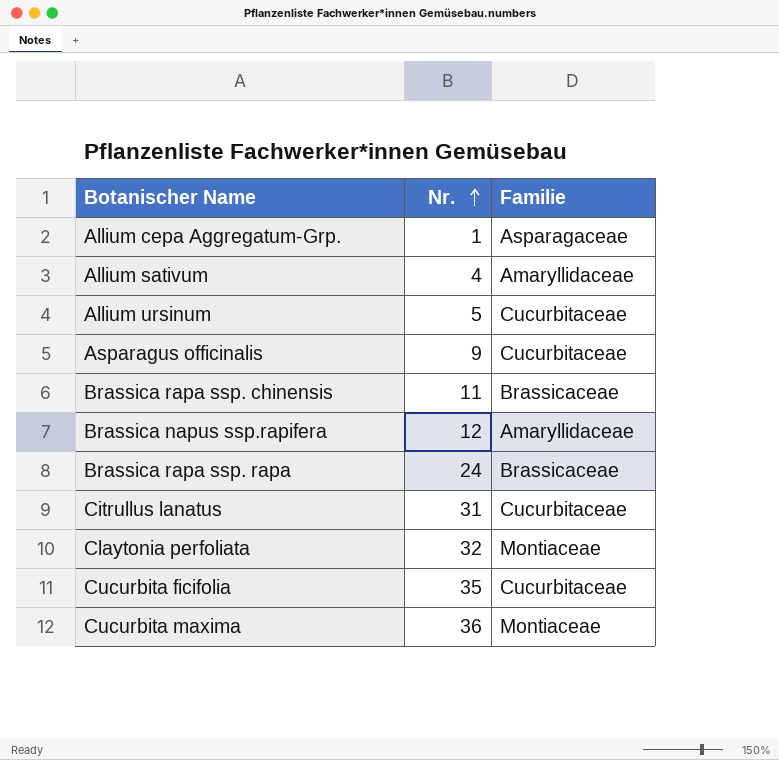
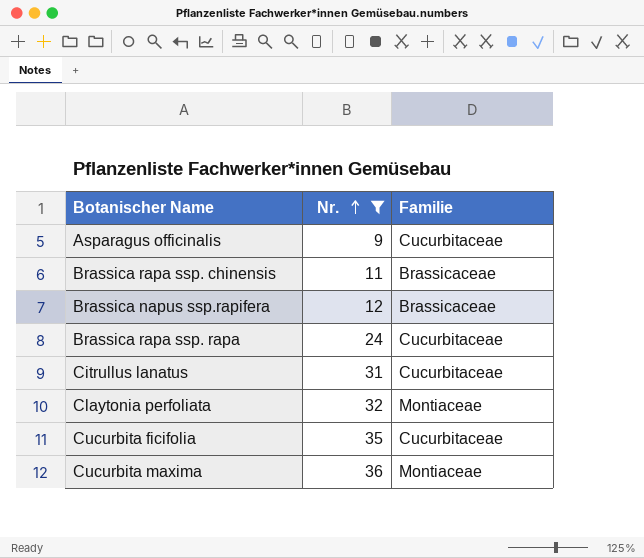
filter: none -> Nr. >= 9
Brassica napus ssp.rapifera | Familie: Amaryllidaceae -> Brassicaceae
Brassica rapa ssp. rapa | Familie: Brassicaceae -> Cucurbitaceae

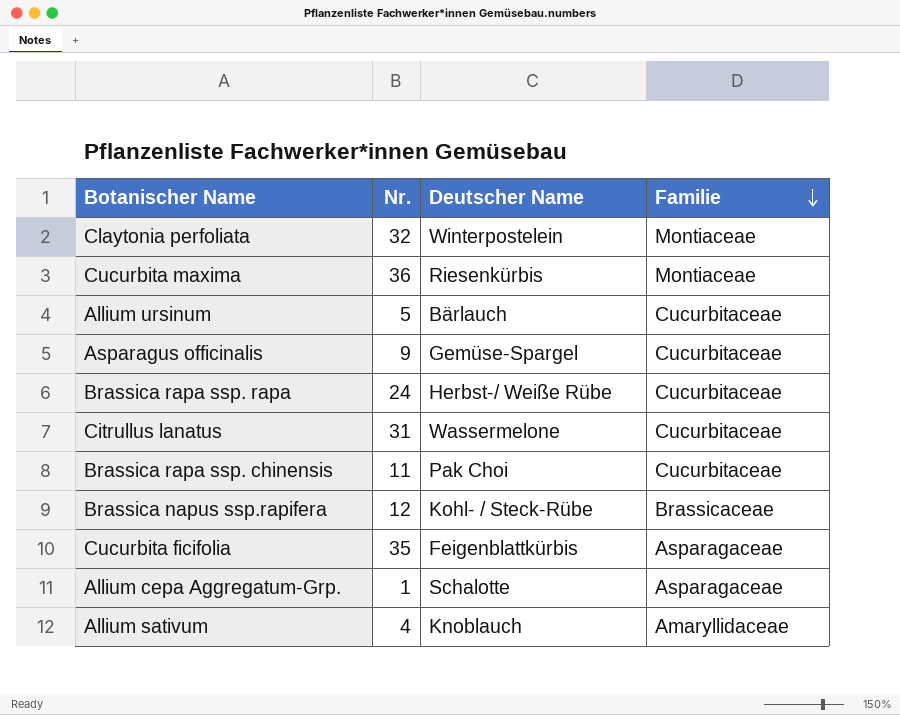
filter: Nr. >= 9 -> none
row order: Nr. ascending -> Familie descending
column Deutscher Name | position: none -> 3
Brassica rapa ssp. chinensis | Familie: Brassicaceae -> Cucurbitaceae
Cucurbita ficifolia | Familie: Cucurbitaceae -> Asparagaceae

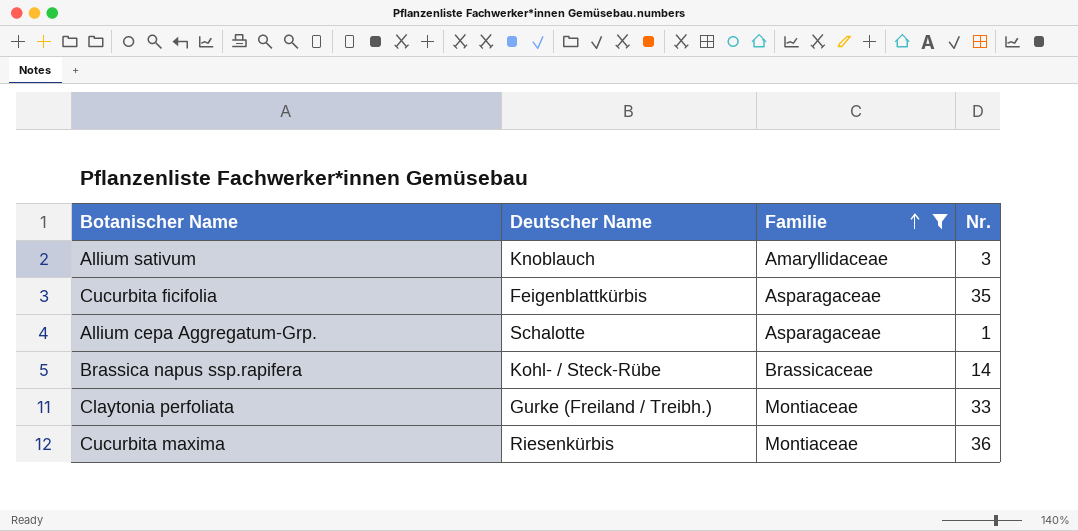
filter: none -> Familie != Cucurbitaceae
row order: Familie descending -> Familie ascending
column Nr. | position: 2 -> 4
Allium sativum | Nr.: 4 -> 3
Brassica napus ssp.rapifera | Nr.: 12 -> 14
Claytonia perfoliata | Deutscher Name: Winterpostelein -> Gurke (Freiland / Treibh.)
Claytonia perfoliata | Nr.: 32 -> 33

